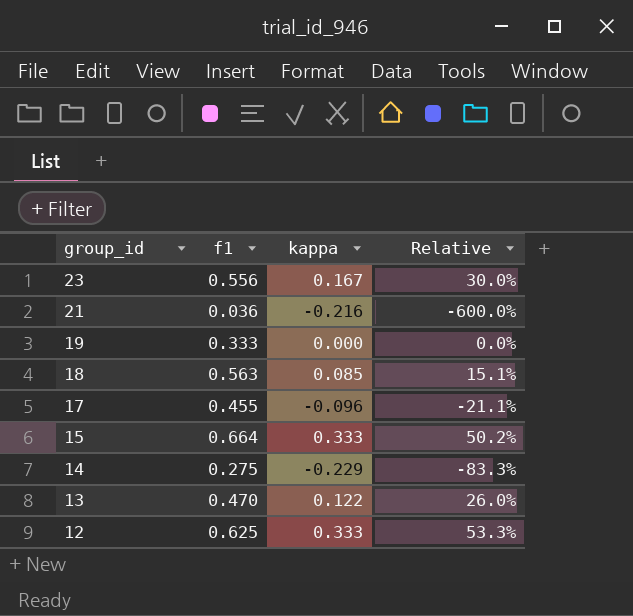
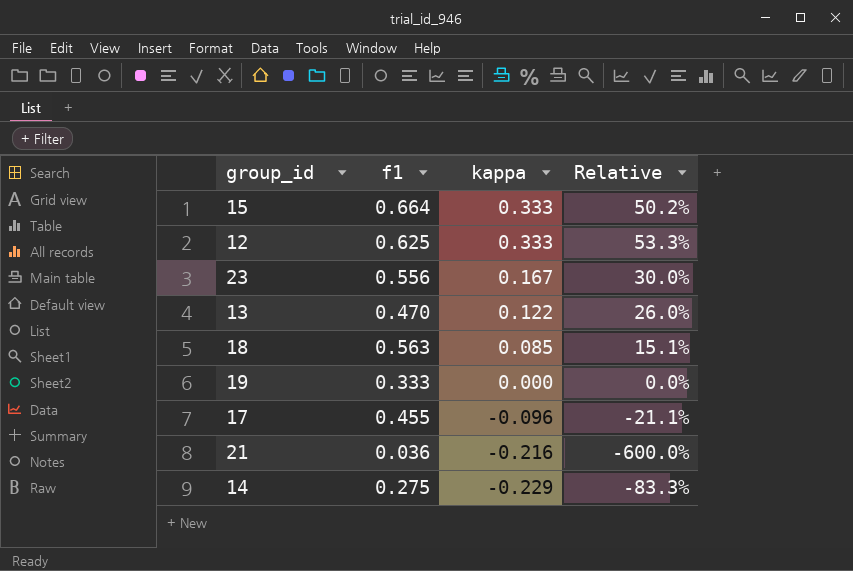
row order: group_id descending -> kappa descending

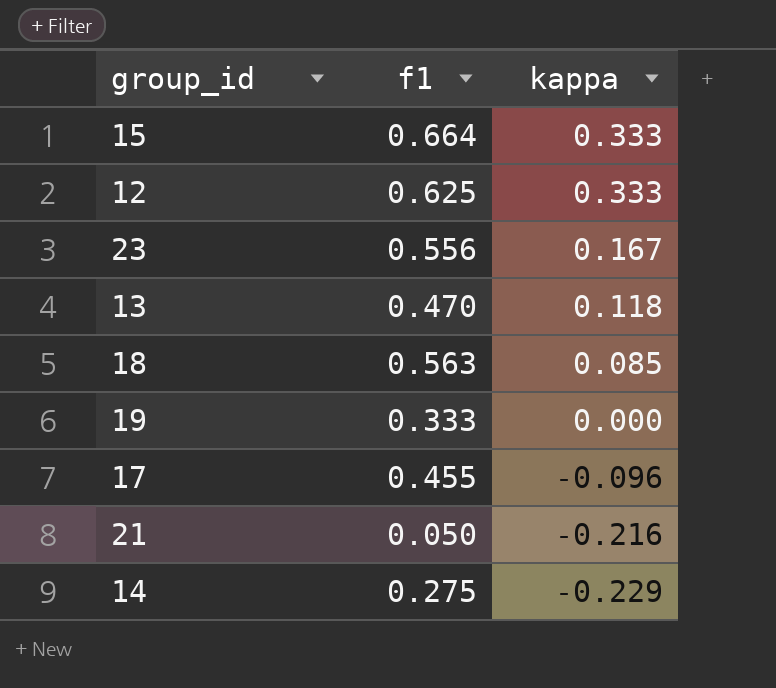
column Relative | formula: [kappa] / [f1] -> none
13 | kappa: 0.122 -> 0.118
21 | f1: 0.036 -> 0.050

